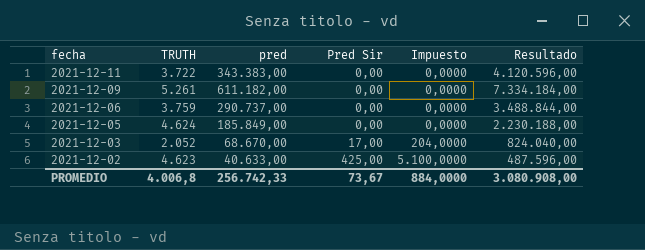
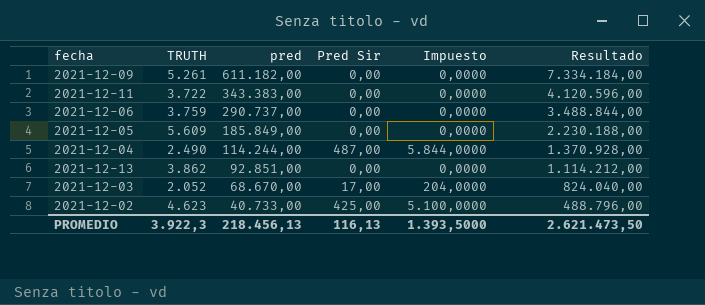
row order: fecha descending -> pred descending
2021-12-05 | TRUTH: 4.624 -> 5.609
row 2021-12-04: none -> 2.490 | 114.244,00 | 487,00 | 5.844,0000 | 1.370.928,00
row 2021-12-13: none -> 3.862 | 92.851,00 | 0,00 | 0,0000 | 1.114.212,00
2021-12-02 | pred: 40.633,00 -> 40.733,00
2021-12-02 | Resultado: 487.596,00 -> 488.796,00
PROMEDIO | TRUTH: 4.006,8 -> 3.922,3
PROMEDIO | pred: 256.742,33 -> 218.456,13
PROMEDIO | Pred Sir: 73,67 -> 116,13
PROMEDIO | Impuesto: 884,0000 -> 1.393,5000
PROMEDIO | Resultado: 3.080.908,00 -> 2.621.473,50

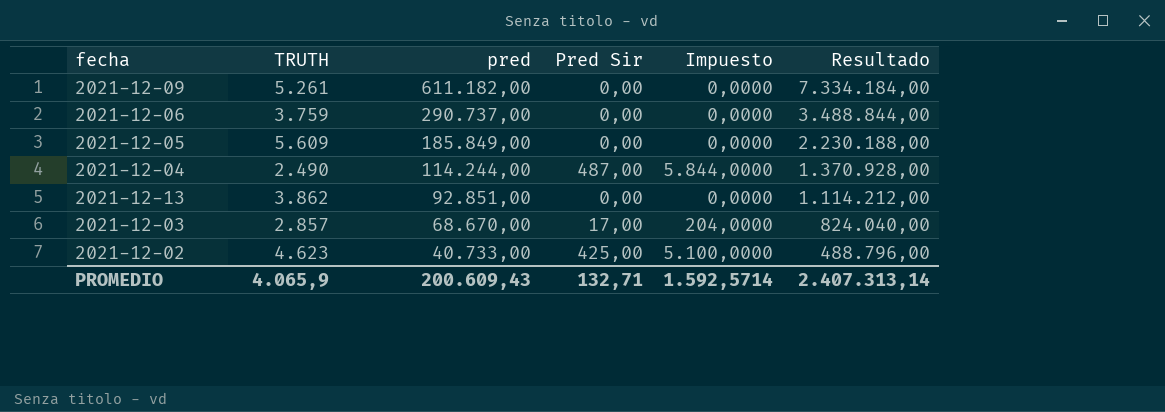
row 2021-12-11: 3.722 | 343.383,00 | 0,00 | 0,0000 | 4.120.596,00 -> none
2021-12-03 | TRUTH: 2.052 -> 2.857
PROMEDIO | TRUTH: 3.922,3 -> 4.065,9
PROMEDIO | pred: 218.456,13 -> 200.609,43
PROMEDIO | Pred Sir: 116,13 -> 132,71
PROMEDIO | Impuesto: 1.393,5000 -> 1.592,5714
PROMEDIO | Resultado: 2.621.473,50 -> 2.407.313,14

